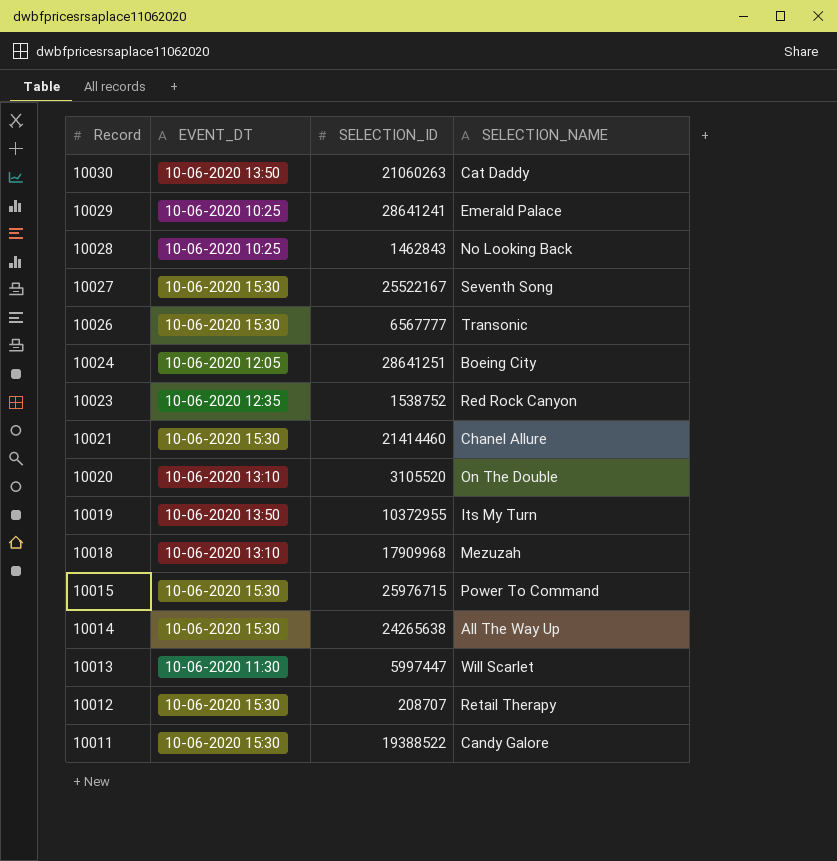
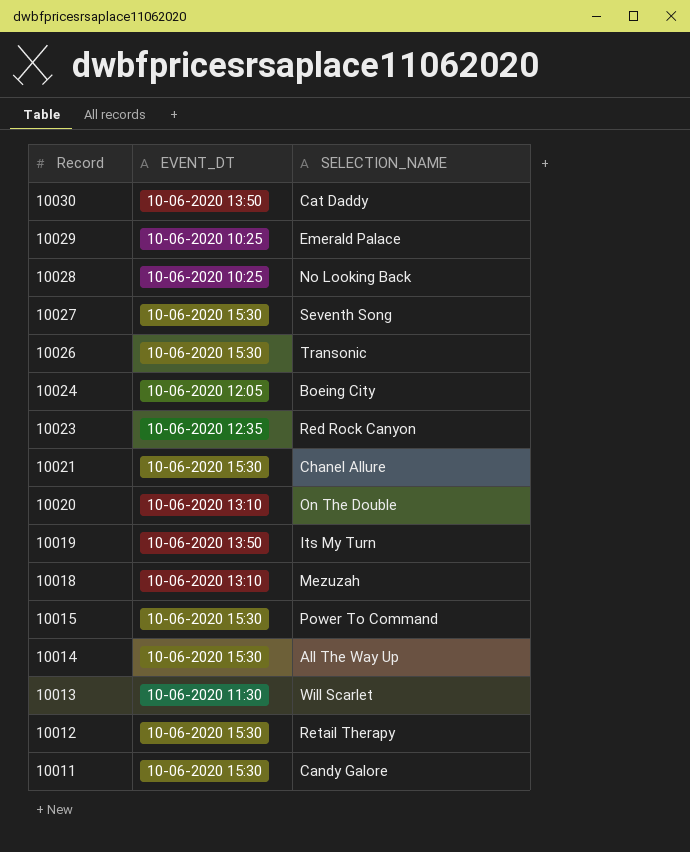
column SELECTION_ID | position: 3 -> none

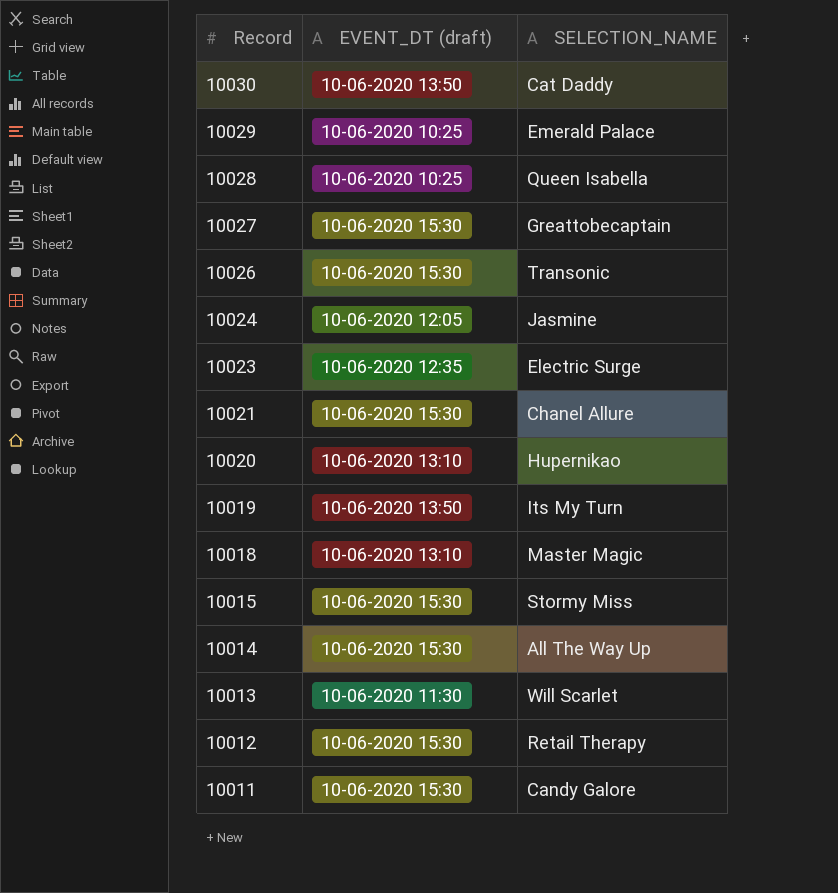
column name: EVENT_DT -> EVENT_DT (draft)
10028 | SELECTION_NAME: No Looking Back -> Queen Isabella
10027 | SELECTION_NAME: Seventh Song -> Greattobecaptain
10024 | SELECTION_NAME: Boeing City -> Jasmine
10023 | SELECTION_NAME: Red Rock Canyon -> Electric Surge
10020 | SELECTION_NAME: On The Double -> Hupernikao
10018 | SELECTION_NAME: Mezuzah -> Master Magic
10015 | SELECTION_NAME: Power To Command -> Stormy Miss

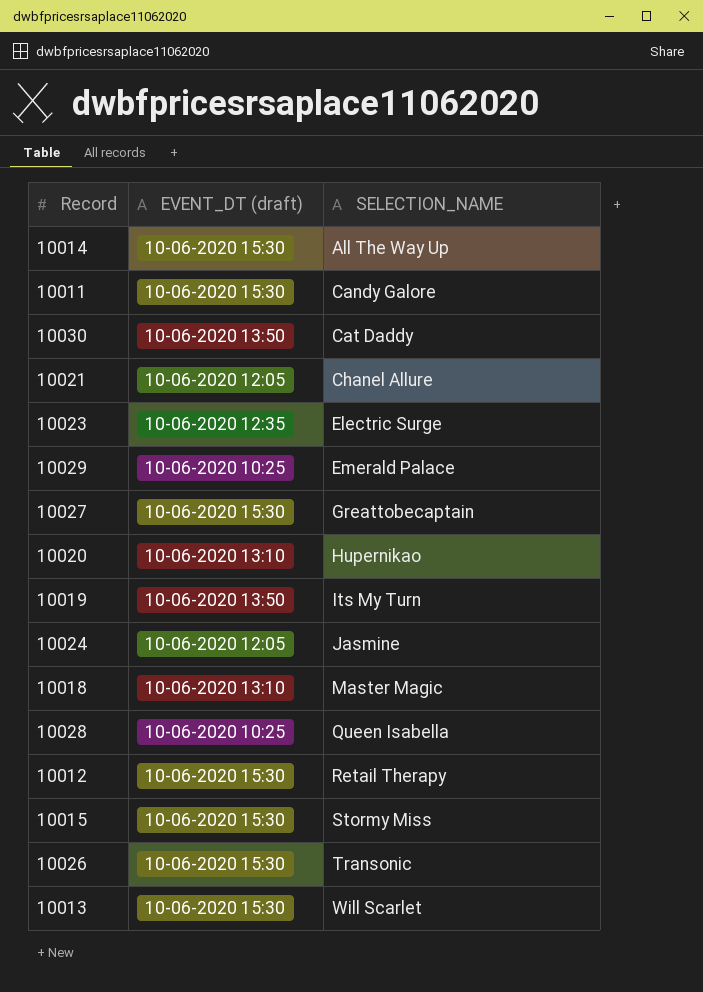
row order: Record descending -> SELECTION_NAME ascending
10021 | EVENT_DT (draft): 10-06-2020 15:30 -> 10-06-2020 12:05
10013 | EVENT_DT (draft): 10-06-2020 11:30 -> 10-06-2020 15:30

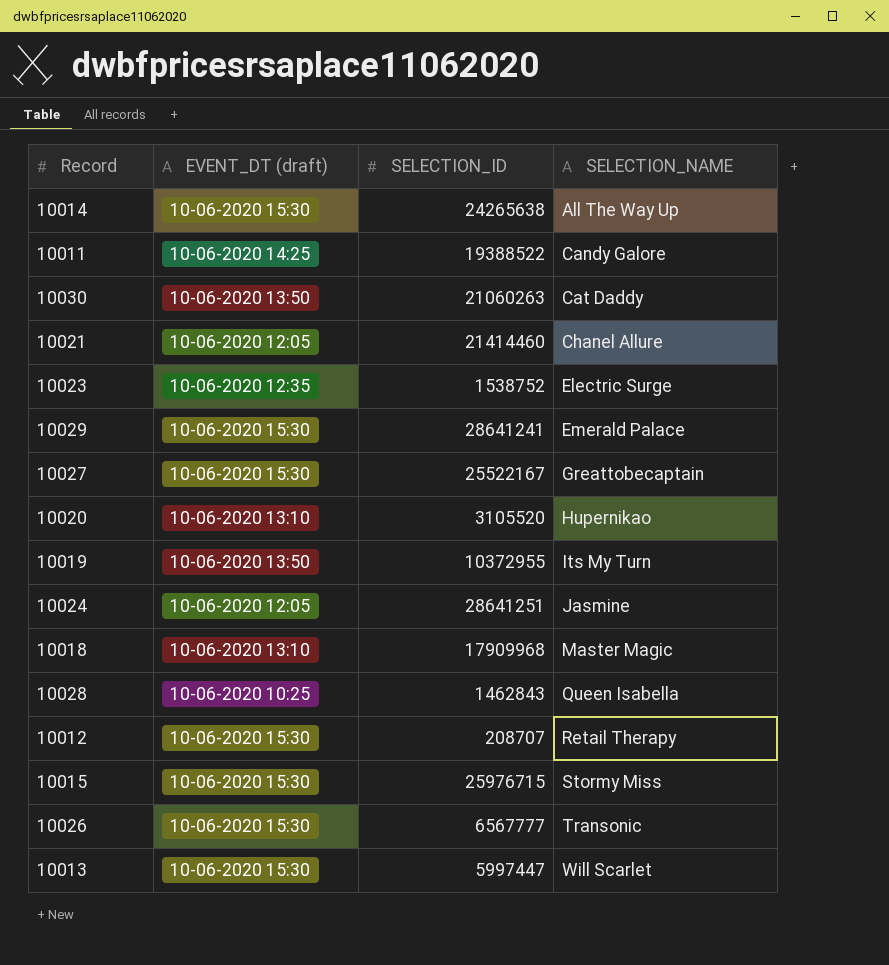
column SELECTION_ID | position: none -> 3
10011 | EVENT_DT (draft): 10-06-2020 15:30 -> 10-06-2020 14:25
10029 | EVENT_DT (draft): 10-06-2020 10:25 -> 10-06-2020 15:30

